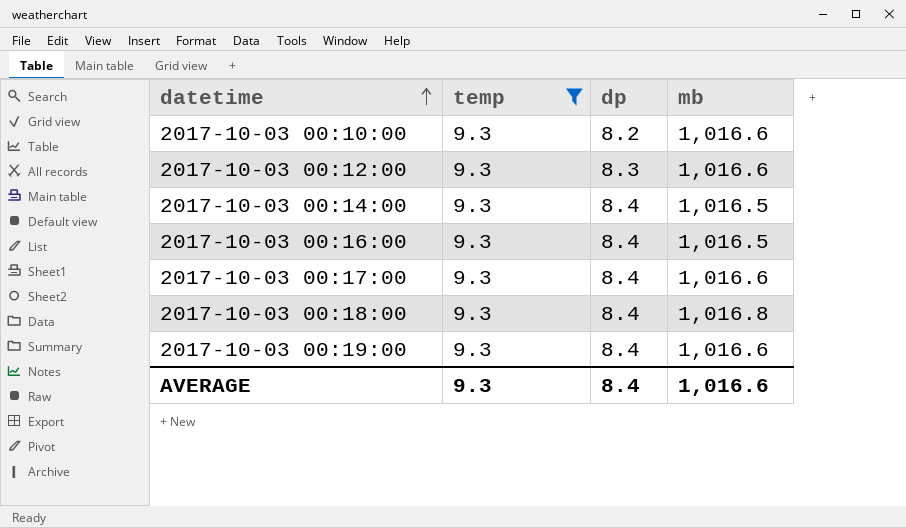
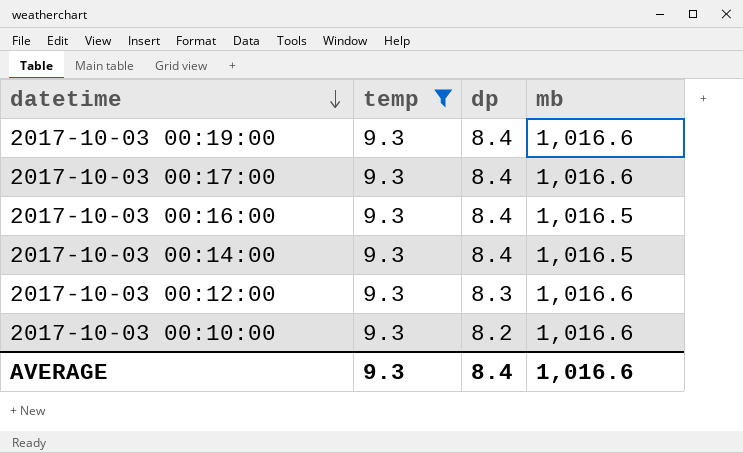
row order: datetime ascending -> datetime descending
row 2017-10-03 00:18:00: 9.3 | 8.4 | 1,016.8 -> none

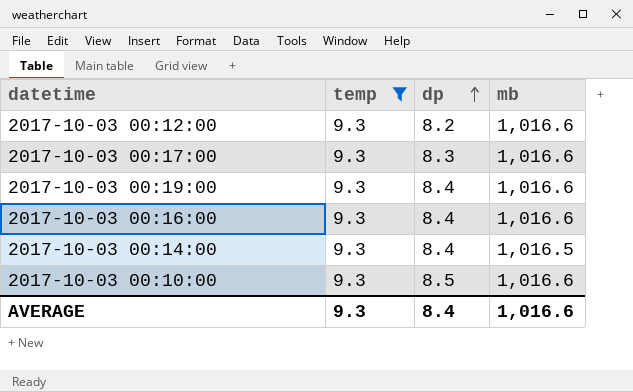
row order: datetime descending -> dp ascending
2017-10-03 00:12:00 | dp: 8.3 -> 8.2
2017-10-03 00:17:00 | dp: 8.4 -> 8.3
2017-10-03 00:16:00 | mb: 1,016.5 -> 1,016.6
2017-10-03 00:10:00 | dp: 8.2 -> 8.5

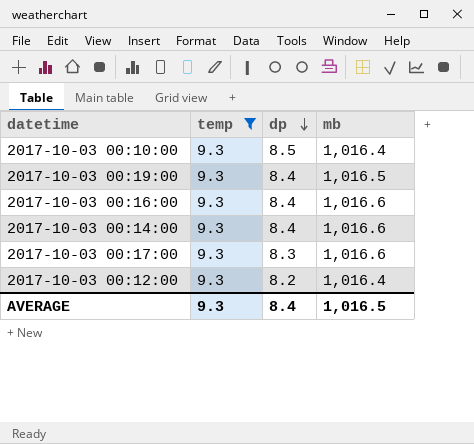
row order: dp ascending -> dp descending
2017-10-03 00:10:00 | mb: 1,016.6 -> 1,016.4
2017-10-03 00:19:00 | mb: 1,016.6 -> 1,016.5
2017-10-03 00:14:00 | mb: 1,016.5 -> 1,016.6
2017-10-03 00:12:00 | mb: 1,016.6 -> 1,016.4
AVERAGE | mb: 1,016.6 -> 1,016.5

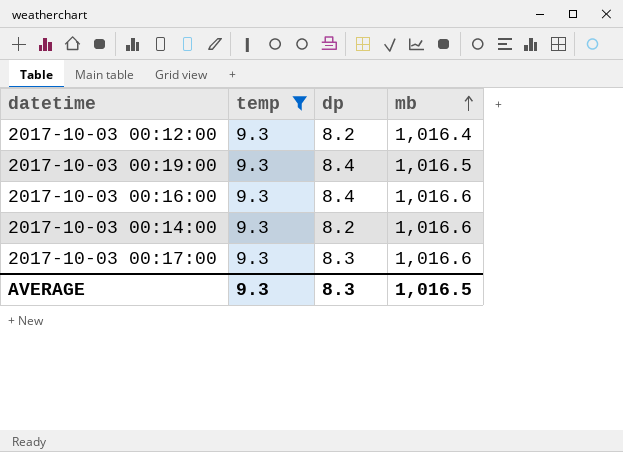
row order: dp descending -> mb ascending
row 2017-10-03 00:10:00: 9.3 | 8.5 | 1,016.4 -> none
2017-10-03 00:14:00 | dp: 8.4 -> 8.2
AVERAGE | dp: 8.4 -> 8.3

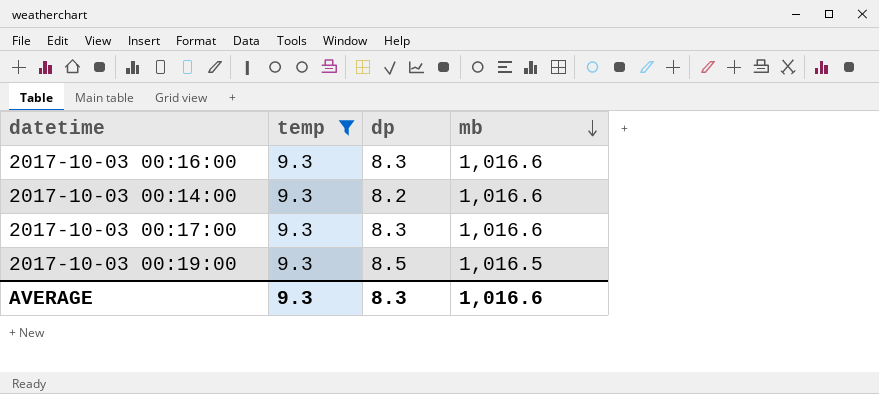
row order: mb ascending -> mb descending
row 2017-10-03 00:12:00: 9.3 | 8.2 | 1,016.4 -> none
2017-10-03 00:16:00 | dp: 8.4 -> 8.3
2017-10-03 00:19:00 | dp: 8.4 -> 8.5
AVERAGE | mb: 1,016.5 -> 1,016.6

